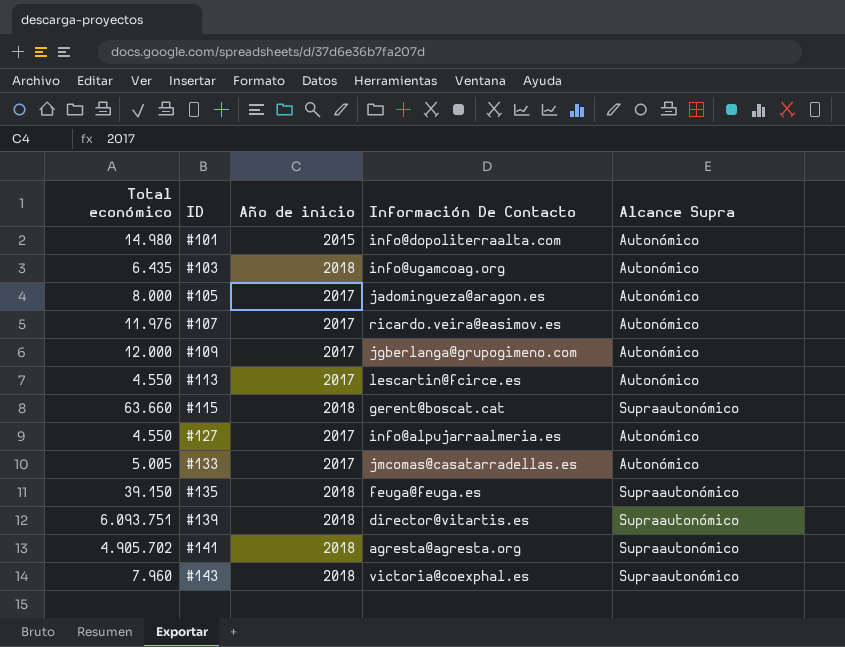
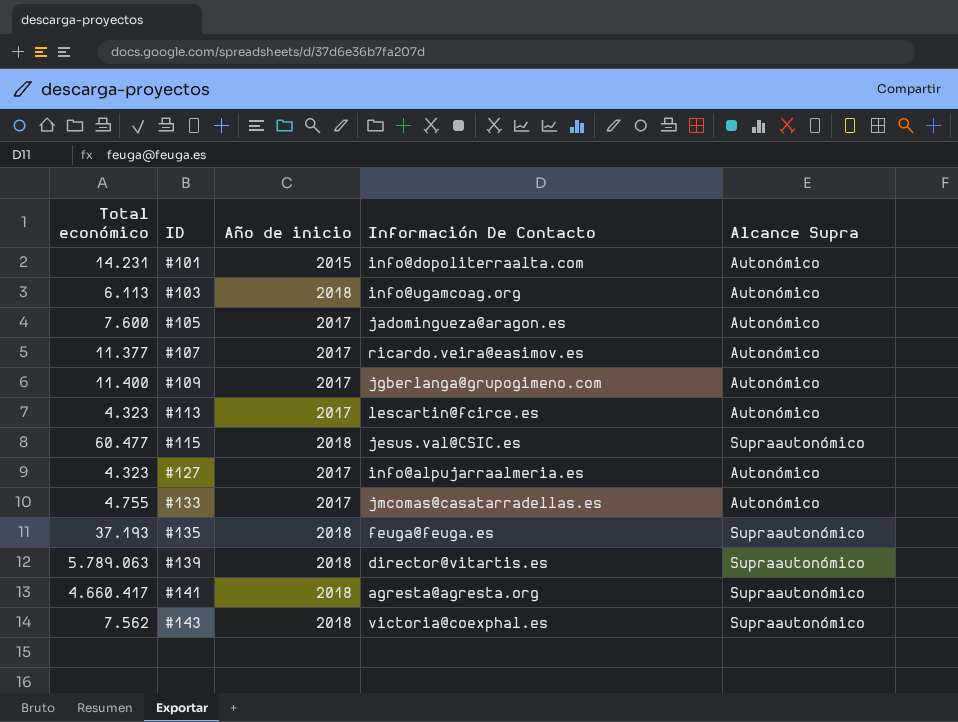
#101 | Total económico: 14.980 -> 14.231
#103 | Total económico: 6.435 -> 6.113
#105 | Total económico: 8.000 -> 7.600
#107 | Total económico: 11.976 -> 11.377
#109 | Total económico: 12.000 -> 11.400
#113 | Total económico: 4.550 -> 4.323
#115 | Total económico: 63.660 -> 60.477
#115 | Información De Contacto: gerent@boscat.cat -> jesus.val@CSIC.es
#127 | Total económico: 4.550 -> 4.323
#133 | Total económico: 5.005 -> 4.755
#135 | Total económico: 39.150 -> 37.193
#139 | Total económico: 6.093.751 -> 5.789.063
#141 | Total económico: 4.905.702 -> 4.660.417
#143 | Total económico: 7.960 -> 7.562

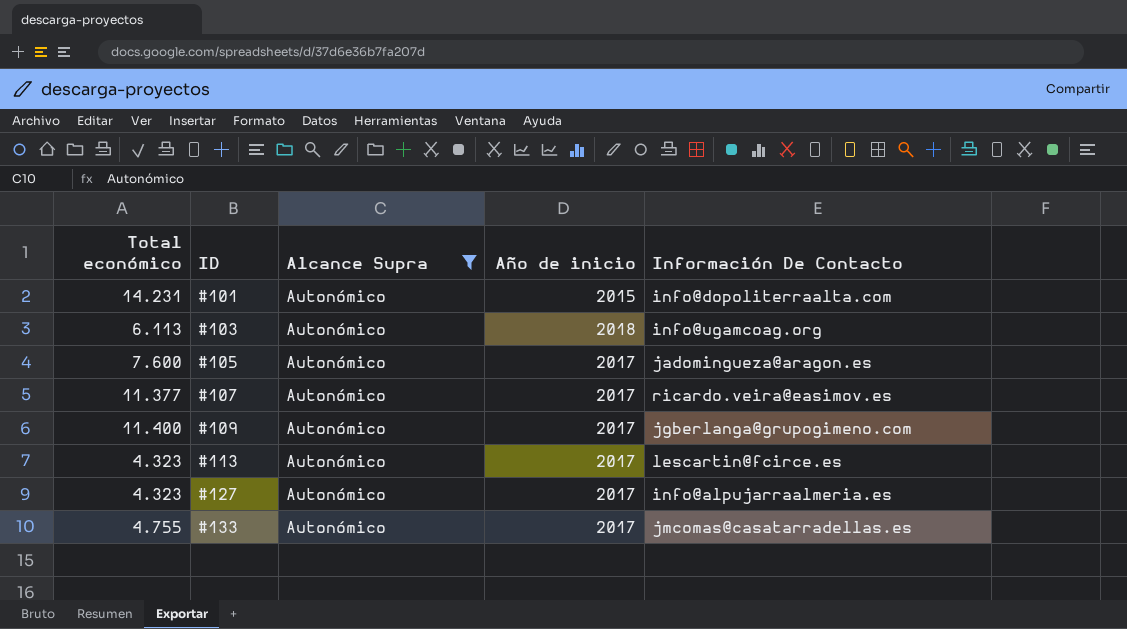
filter: none -> Alcance Supra = Autonómico
column Alcance Supra | position: 5 -> 3

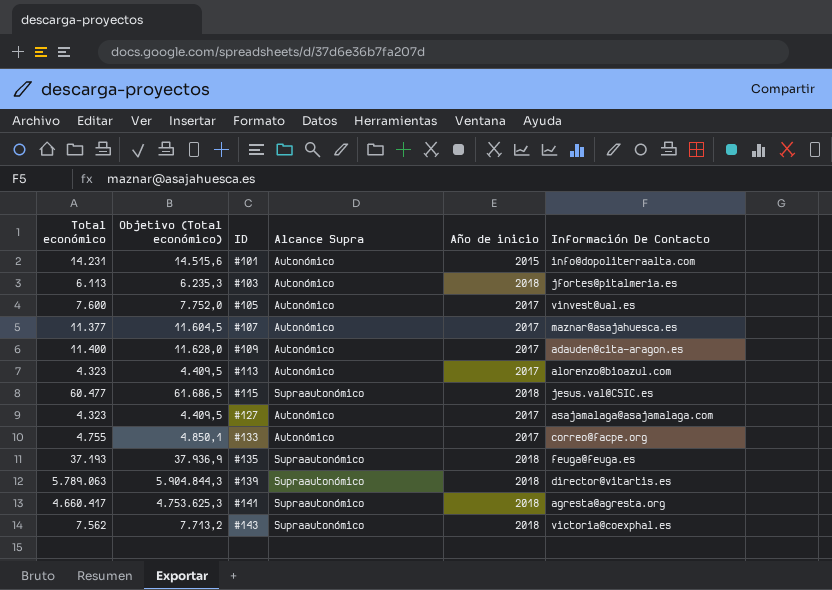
filter: Alcance Supra = Autonómico -> none
column Objetivo (Total económico) | formula: none -> [Total económico] * 1,02
#103 | Información De Contacto: info@ugamcoag.org -> jfortes@pitalmeria.es
#105 | Información De Contacto: jadomingueza@aragon.es -> vinvest@ual.es
#107 | Información De Contacto: ricardo.veira@easimov.es -> maznar@asajahuesca.es
#109 | Información De Contacto: jgberlanga@grupogimeno.com -> adauden@cita-aragon.es
#113 | Información De Contacto: lescartin@fcirce.es -> alorenzo@bioazul.com
#127 | Información De Contacto: info@alpujarraalmeria.es -> asajamalaga@asajamalaga.com
#133 | Información De Contacto: jmcomas@casatarradellas.es -> correo@facpe.org

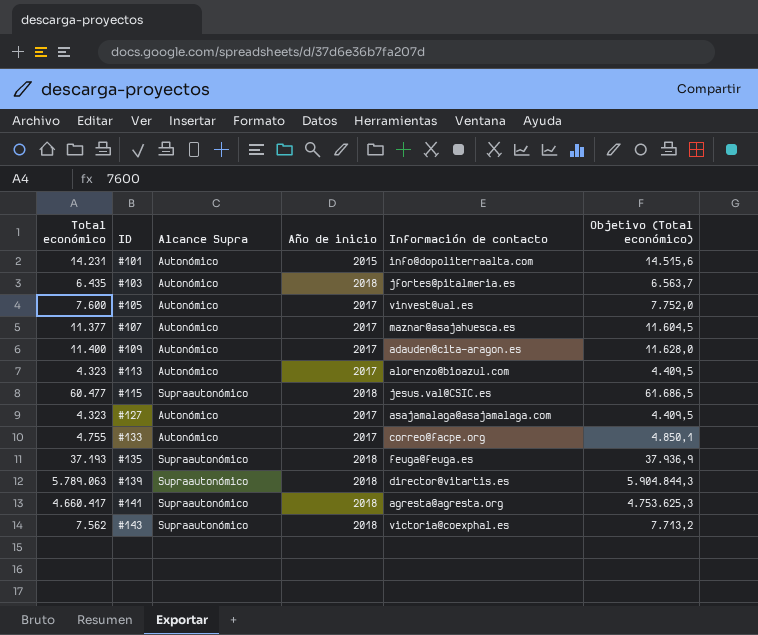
column name: Información De Contacto -> Información de contacto
column Objetivo (Total económico) | position: 2 -> 6
#103 | Total económico: 6.113 -> 6.435
#103 | Objetivo (Total económico): 6.235,3 -> 6.563,7

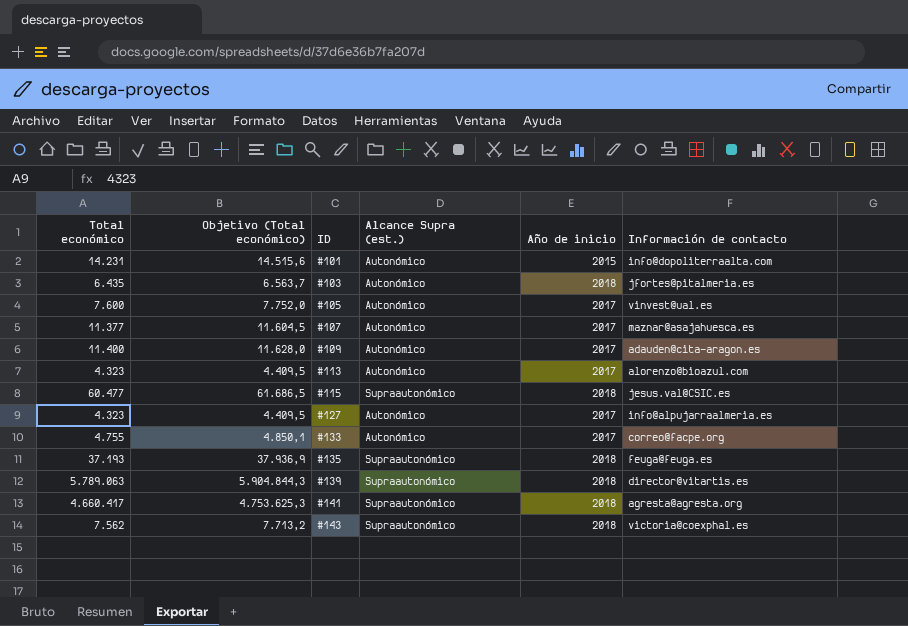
column Objetivo (Total económico) | position: 6 -> 2
column name: Alcance Supra -> Alcance Supra (est.)
#127 | Información de contacto: asajamalaga@asajamalaga.com -> info@alpujarraalmeria.es

